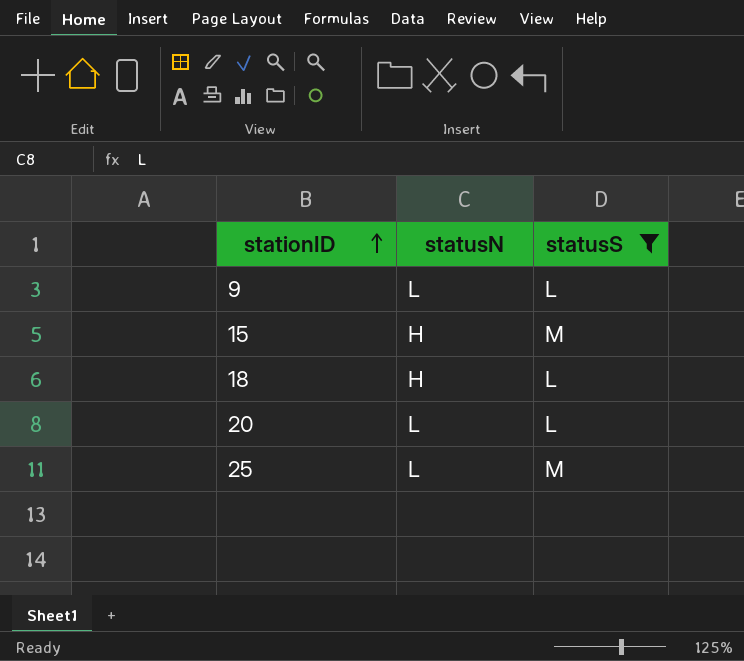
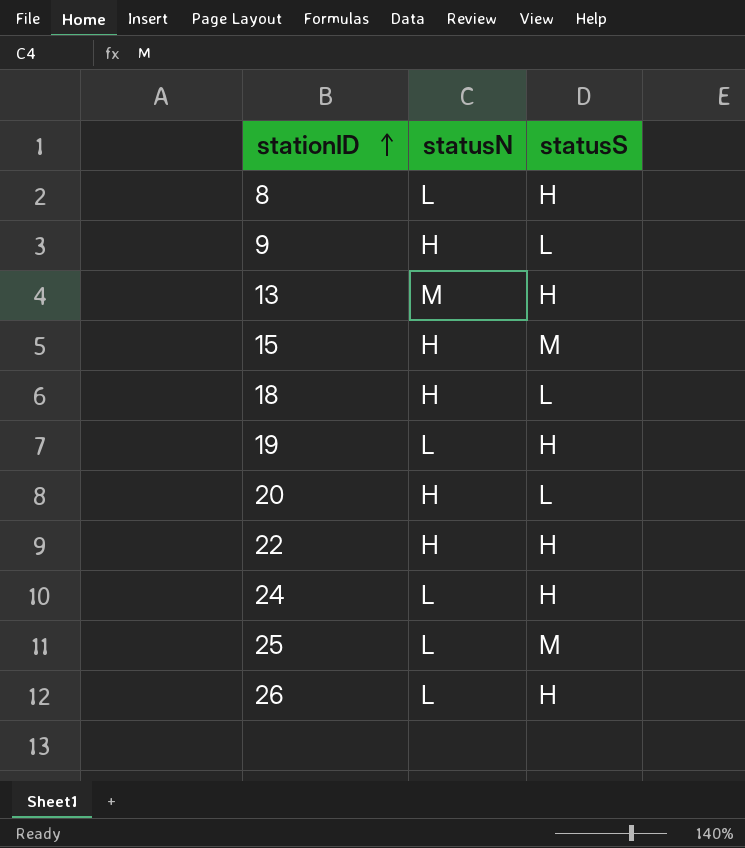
filter: statusS != H -> none
9 | statusN: L -> H
20 | statusN: L -> H

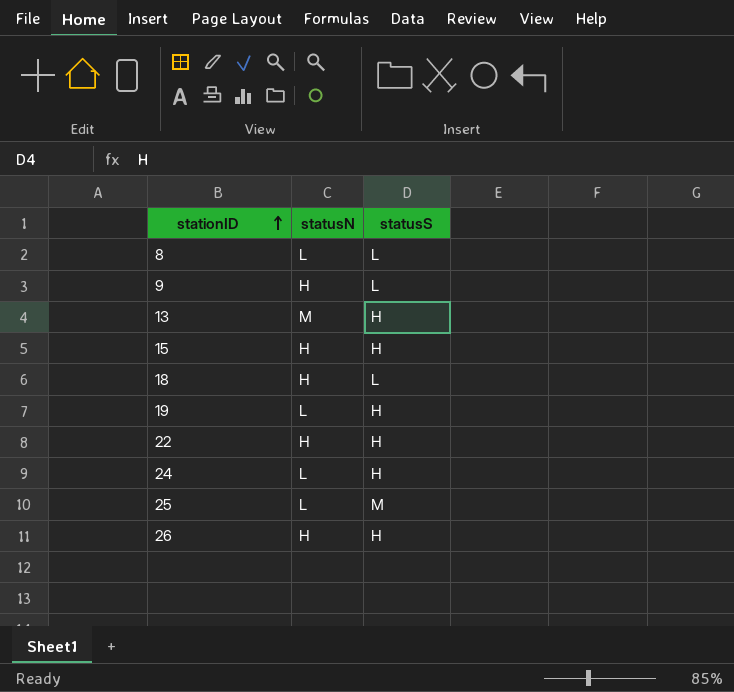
row 20: H | L -> none
8 | statusS: H -> L
15 | statusS: M -> H
26 | statusN: L -> H

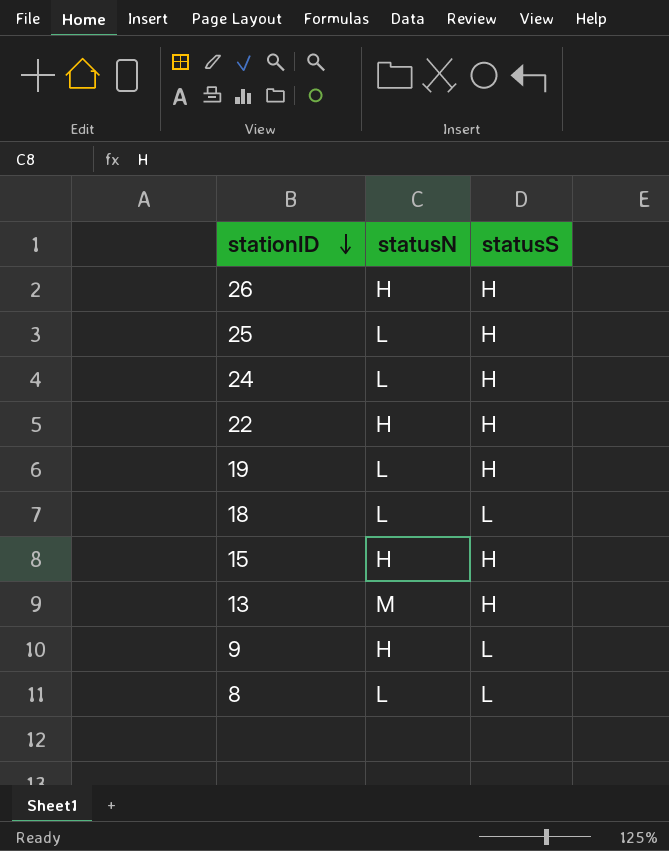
row order: stationID ascending -> stationID descending
25 | statusS: M -> H
18 | statusN: H -> L

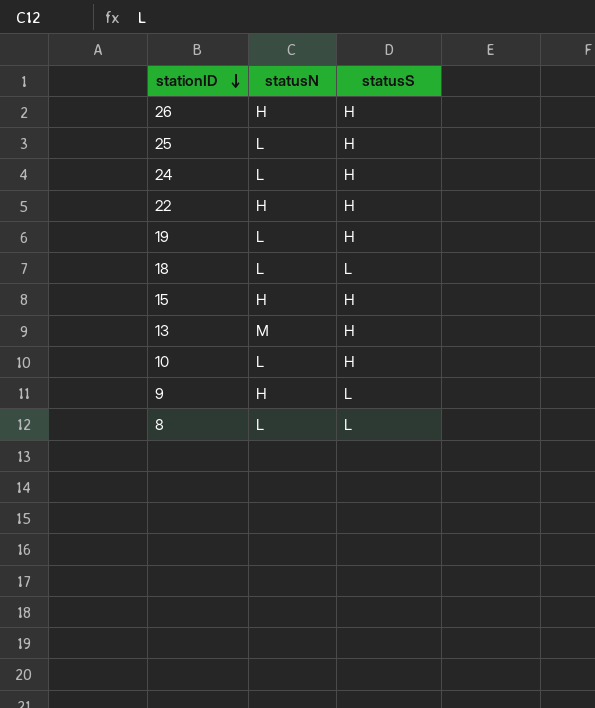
row 10: none -> L | H

